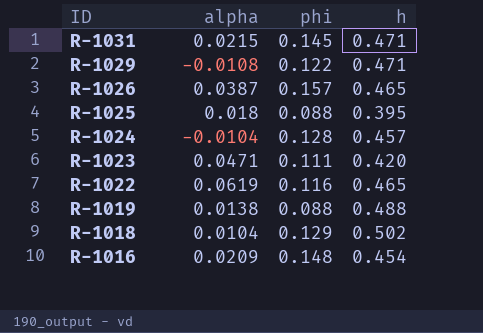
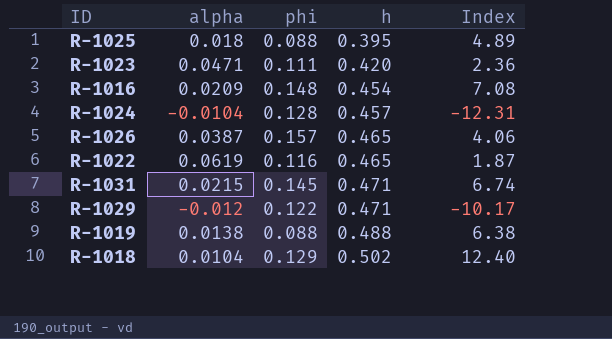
row order: ID descending -> h ascending
column Index | formula: none -> [phi] / [alpha]
R-1029 | alpha: -0.0108 -> -0.012

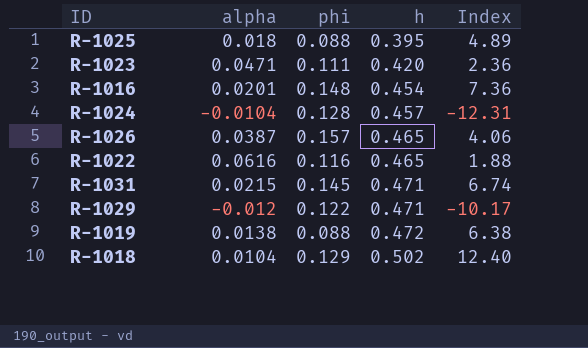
R-1016 | alpha: 0.0209 -> 0.0201
R-1016 | Index: 7.08 -> 7.36
R-1022 | alpha: 0.0619 -> 0.0616
R-1022 | Index: 1.87 -> 1.88
R-1019 | h: 0.488 -> 0.472

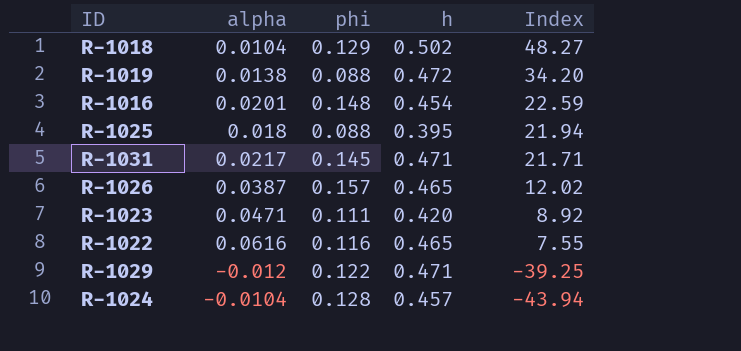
row order: h ascending -> Index descending
column Index | formula: [phi] / [alpha] -> [h] / [alpha]
R-1031 | alpha: 0.0215 -> 0.0217

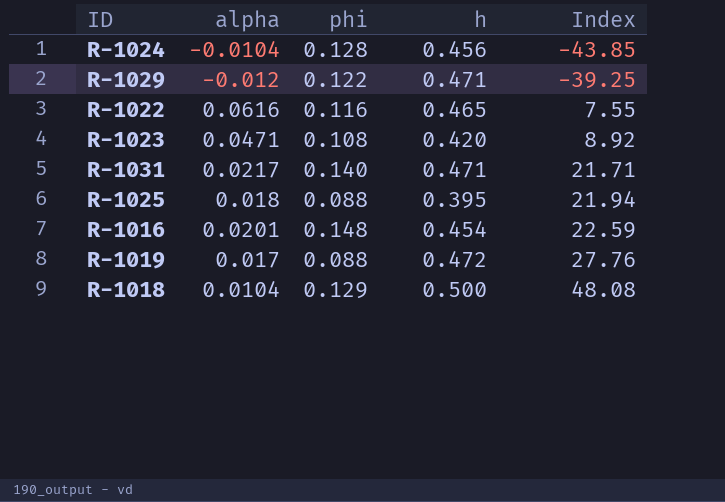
row order: Index descending -> Index ascending
row R-1026: 0.0387 | 0.157 | 0.465 | 12.02 -> none
R-1024 | h: 0.457 -> 0.456
R-1024 | Index: -43.94 -> -43.85
R-1023 | phi: 0.111 -> 0.108
R-1031 | phi: 0.145 -> 0.140
R-1019 | alpha: 0.0138 -> 0.017
R-1019 | Index: 34.20 -> 27.76
R-1018 | h: 0.502 -> 0.500
R-1018 | Index: 48.27 -> 48.08

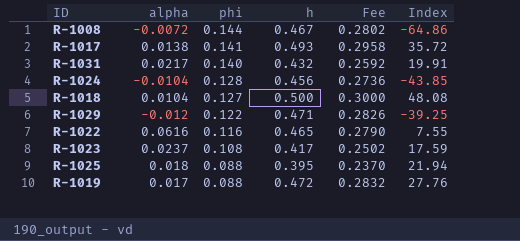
row order: Index ascending -> phi descending
column Fee | formula: none -> [h] * 0.6
row R-1016: 0.0201 | 0.148 | 0.454 | 22.59 -> none
row R-1008: none -> -0.0072 | 0.144 | 0.467 | 0.2802 | -64.86
row R-1017: none -> 0.0138 | 0.141 | 0.493 | 0.2958 | 35.72
R-1031 | h: 0.471 -> 0.432
R-1031 | Index: 21.71 -> 19.91
R-1018 | phi: 0.129 -> 0.127
R-1023 | alpha: 0.0471 -> 0.0237
R-1023 | h: 0.420 -> 0.417
R-1023 | Index: 8.92 -> 17.59

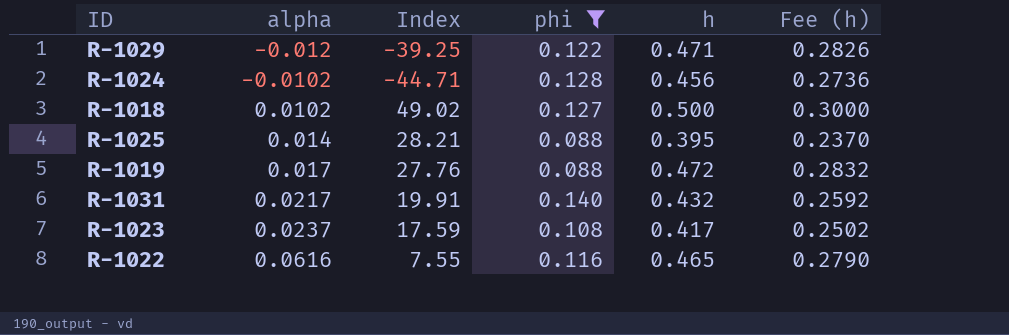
filter: none -> phi <= 0.140
row order: phi descending -> alpha ascending
column Index | position: 6 -> 3
column name: Fee -> Fee (h)
R-1024 | alpha: -0.0104 -> -0.0102
R-1024 | Index: -43.85 -> -44.71
R-1018 | alpha: 0.0104 -> 0.0102
R-1018 | Index: 48.08 -> 49.02
R-1025 | alpha: 0.018 -> 0.014
R-1025 | Index: 21.94 -> 28.21

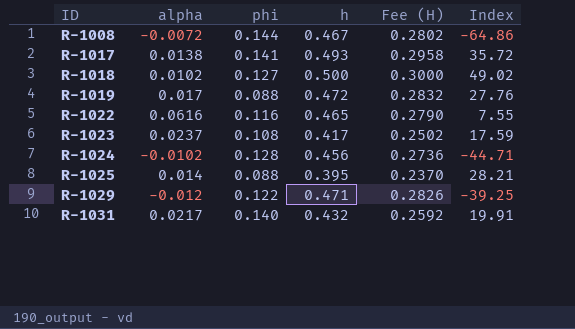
filter: phi <= 0.140 -> none
row order: alpha ascending -> ID ascending
column name: Fee (h) -> Fee (H)
column Index | position: 3 -> 6

